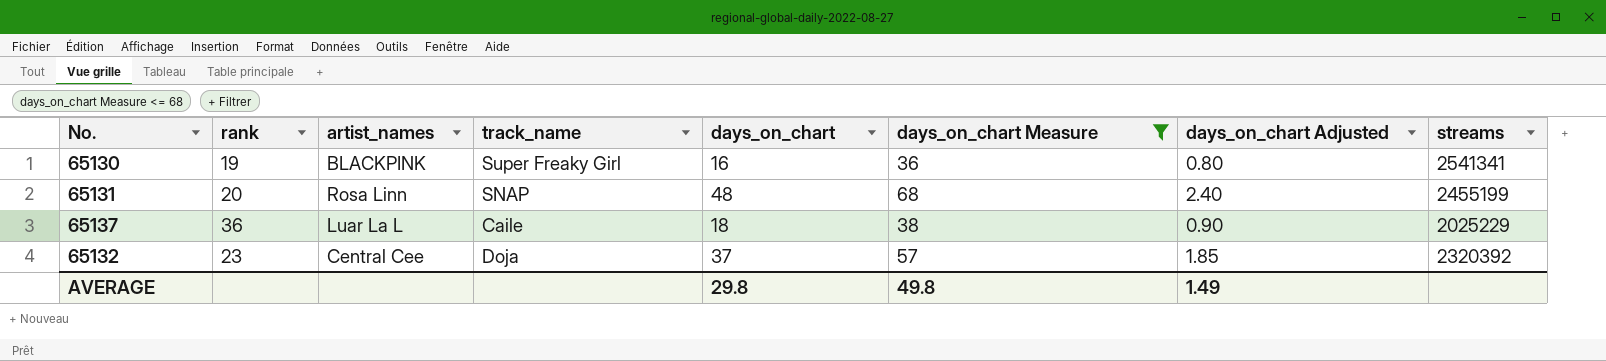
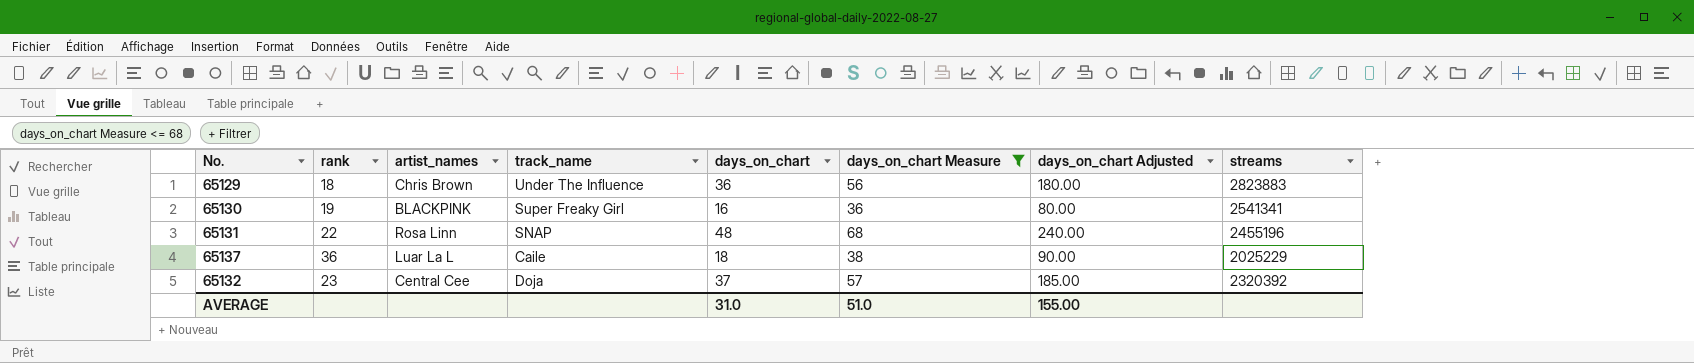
column days_on_chart Adjusted | formula: [days_on_chart] * 0.05 -> [days_on_chart] * 5
row 65129: none -> 18 | Chris Brown | Under The Influence | 36 | 56 | 180.00 | 2823883
65131 | rank: 20 -> 22
65131 | streams: 2455199 -> 2455196
AVERAGE | days_on_chart: 29.8 -> 31.0
AVERAGE | days_on_chart Measure: 49.8 -> 51.0
AVERAGE | days_on_chart Adjusted: 1.49 -> 155.00

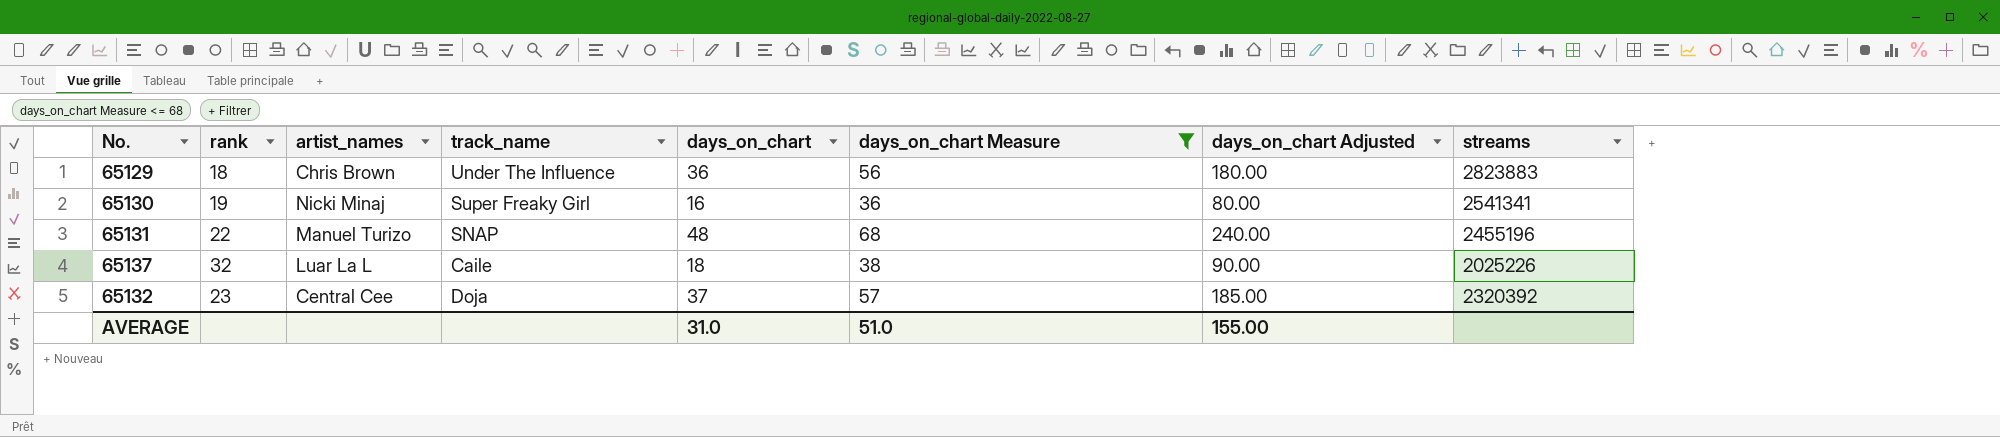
65130 | artist_names: BLACKPINK -> Nicki Minaj
65131 | artist_names: Rosa Linn -> Manuel Turizo
65137 | rank: 36 -> 32
65137 | streams: 2025229 -> 2025226

